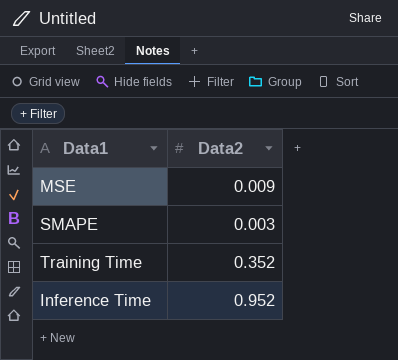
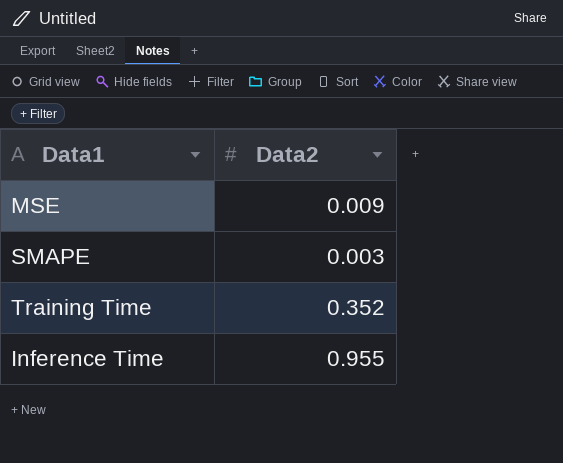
Inference Time | Data2: 0.952 -> 0.955

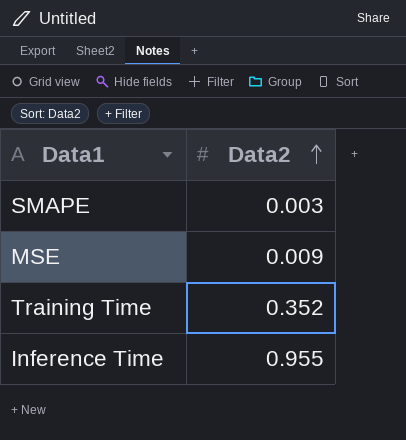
row order: none -> Data2 ascending

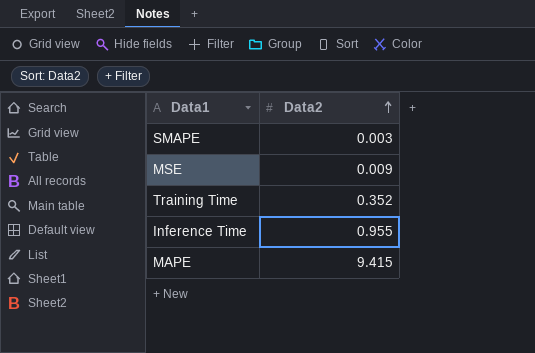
row MAPE: none -> 9.415

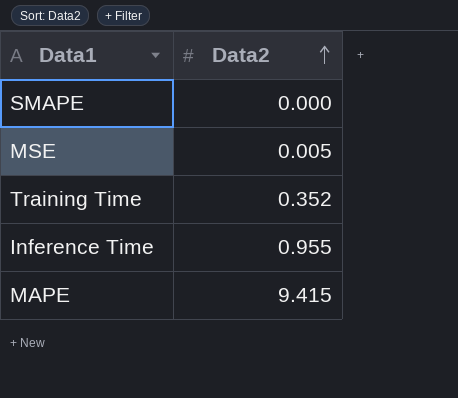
SMAPE | Data2: 0.003 -> 0.000
MSE | Data2: 0.009 -> 0.005

